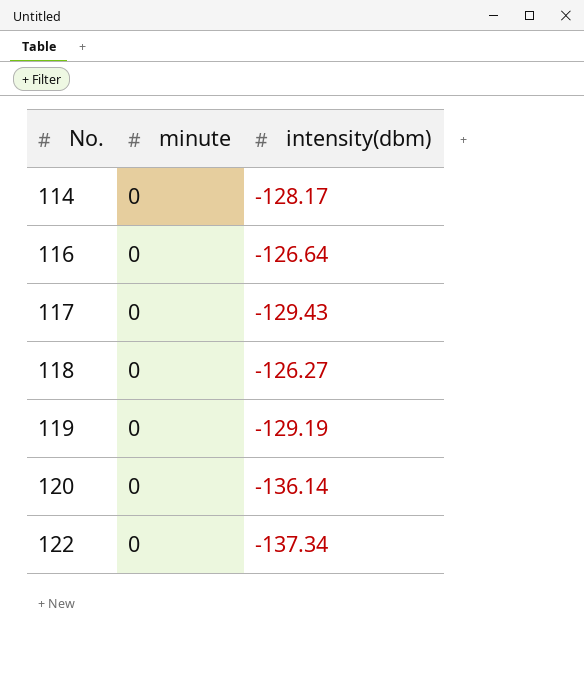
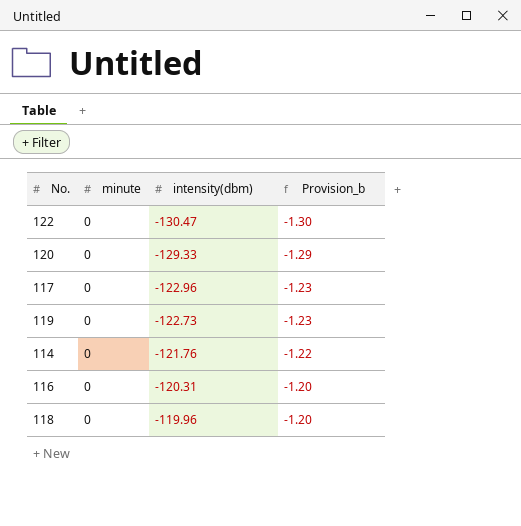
row order: No. ascending -> intensity(dbm) ascending
column Provision_b | formula: none -> [intensity(dbm)] * 0.01
122 | intensity(dbm): -137.34 -> -130.47
120 | intensity(dbm): -136.14 -> -129.33
117 | intensity(dbm): -129.43 -> -122.96
119 | intensity(dbm): -129.19 -> -122.73
114 | intensity(dbm): -128.17 -> -121.76
116 | intensity(dbm): -126.64 -> -120.31
118 | intensity(dbm): -126.27 -> -119.96

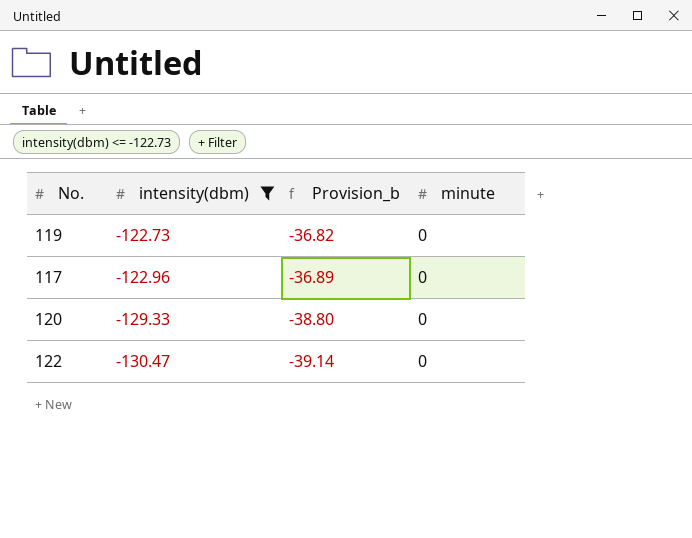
filter: none -> intensity(dbm) <= -122.73
row order: intensity(dbm) ascending -> intensity(dbm) descending
column Provision_b | formula: [intensity(dbm)] * 0.01 -> [intensity(dbm)] * 0.3
column minute | position: 2 -> 4

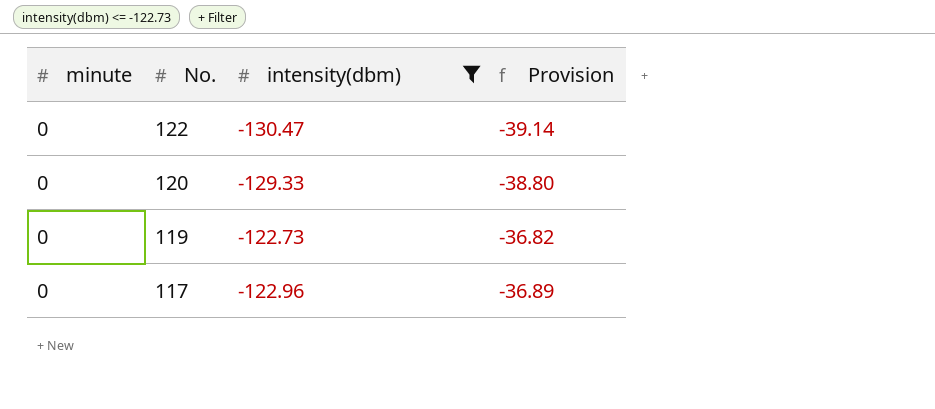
row order: intensity(dbm) descending -> No. descending
column minute | position: 4 -> 1
column name: Provision_b -> Provision

